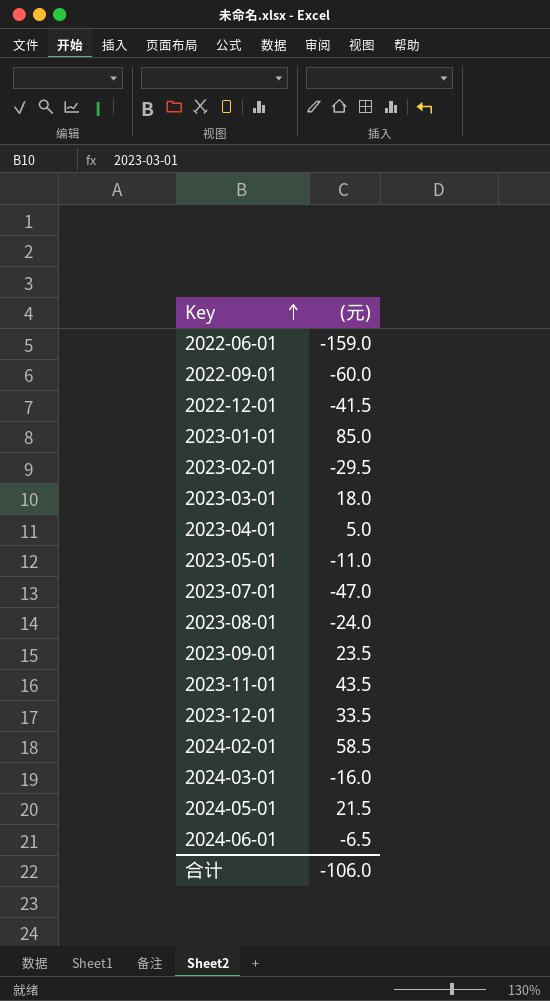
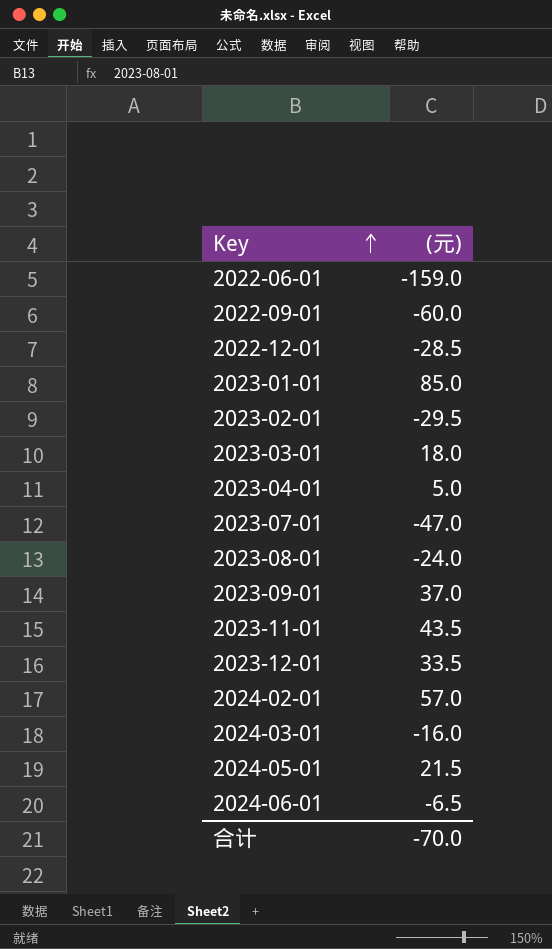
row 2023-05-01: -11.0 -> none
2022-12-01 | (元): -41.5 -> -28.5
2023-09-01 | (元): 23.5 -> 37.0
2024-02-01 | (元): 58.5 -> 57.0
合计 | (元): -106.0 -> -70.0

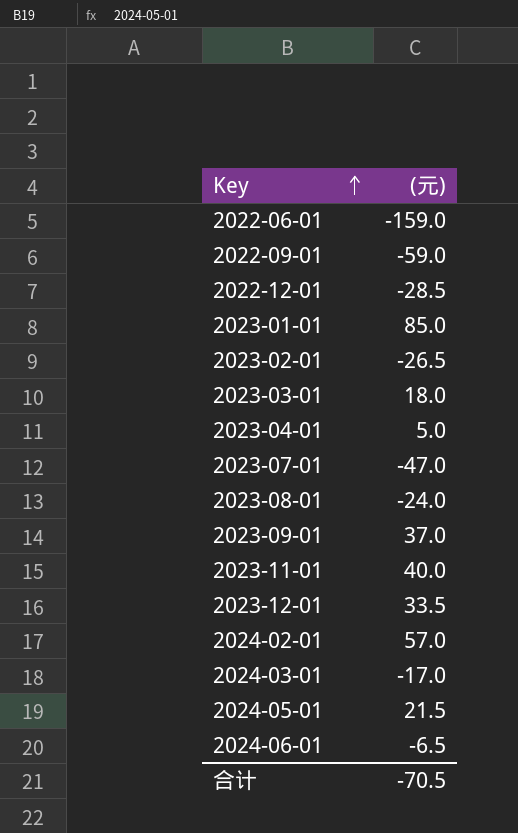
2022-09-01 | (元): -60.0 -> -59.0
2023-02-01 | (元): -29.5 -> -26.5
2023-11-01 | (元): 43.5 -> 40.0
2024-03-01 | (元): -16.0 -> -17.0
合计 | (元): -70.0 -> -70.5

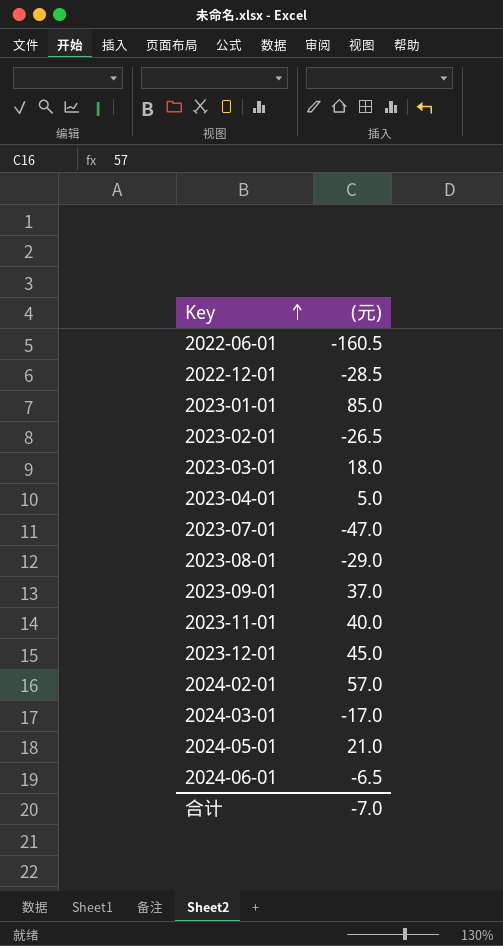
row 2022-09-01: -59.0 -> none
2022-06-01 | (元): -159.0 -> -160.5
2023-08-01 | (元): -24.0 -> -29.0
2023-12-01 | (元): 33.5 -> 45.0
2024-05-01 | (元): 21.5 -> 21.0
合计 | (元): -70.5 -> -7.0

